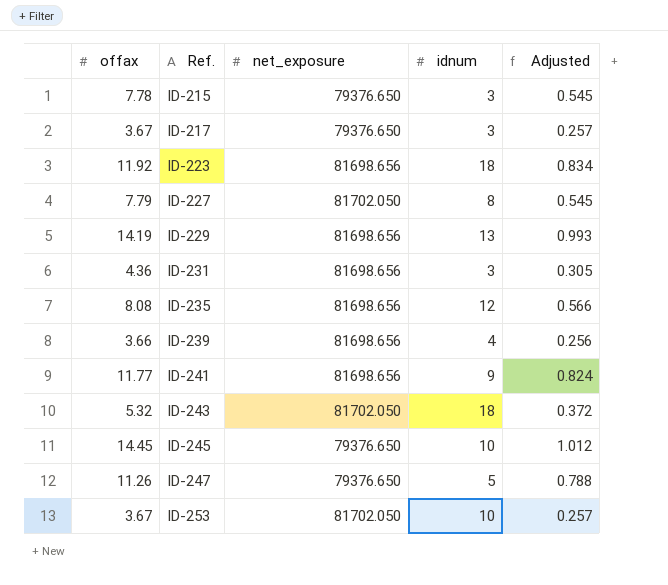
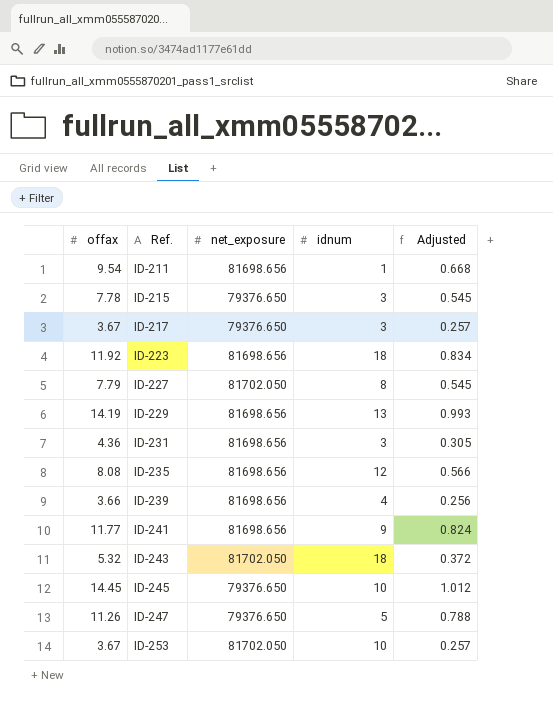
row ID-211: none -> 9.54 | 81698.656 | 1 | 0.668

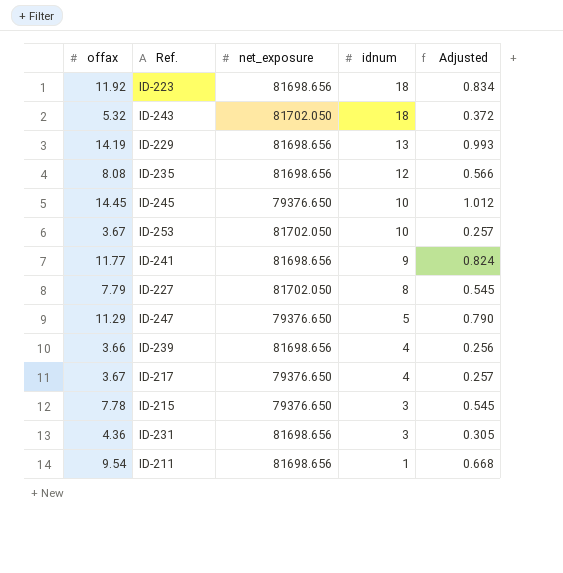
row order: Ref. ascending -> idnum descending
ID-247 | offax: 11.26 -> 11.29
ID-247 | Adjusted: 0.788 -> 0.790
ID-217 | idnum: 3 -> 4

